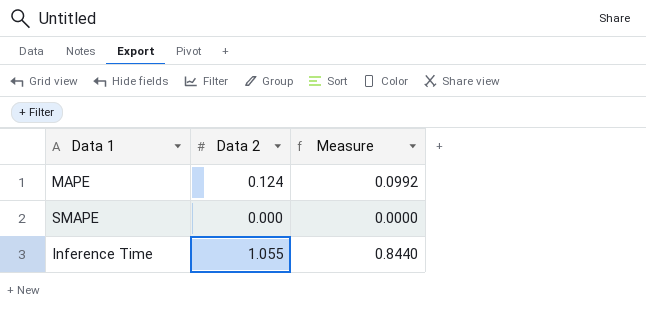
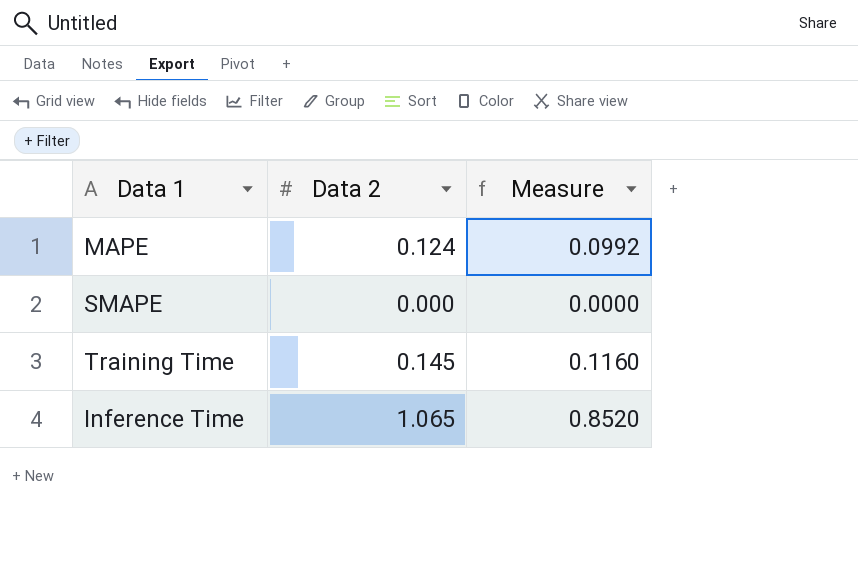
row Training Time: none -> 0.145 | 0.1160
Inference Time | Data 2: 1.055 -> 1.065
Inference Time | Measure: 0.8440 -> 0.8520

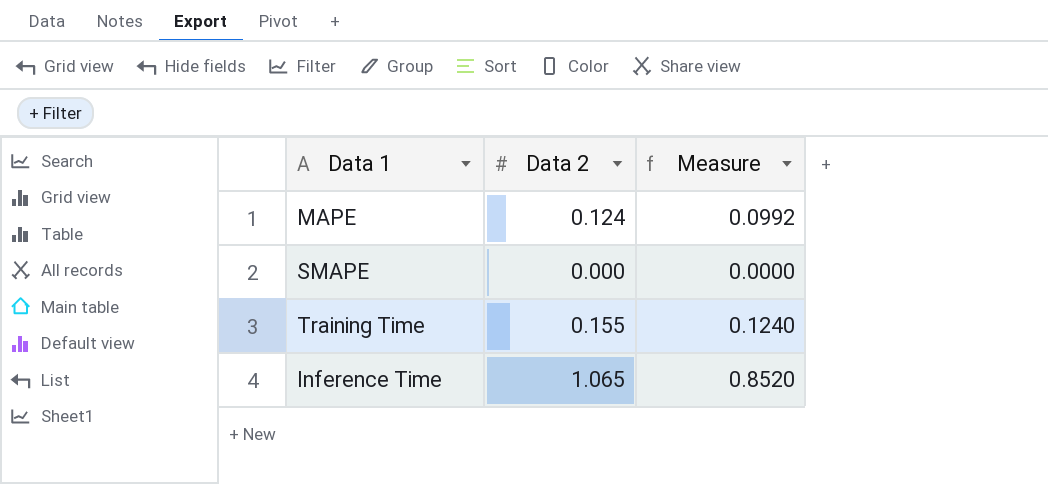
Training Time | Data 2: 0.145 -> 0.155
Training Time | Measure: 0.1160 -> 0.1240

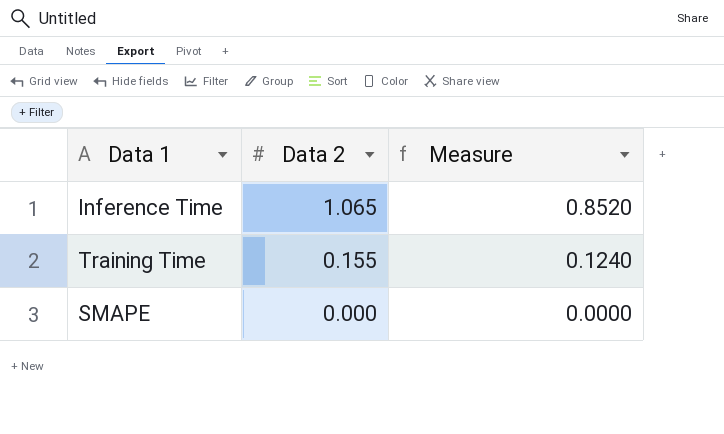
row order: none -> Data 2 descending
row MAPE: 0.124 | 0.0992 -> none

